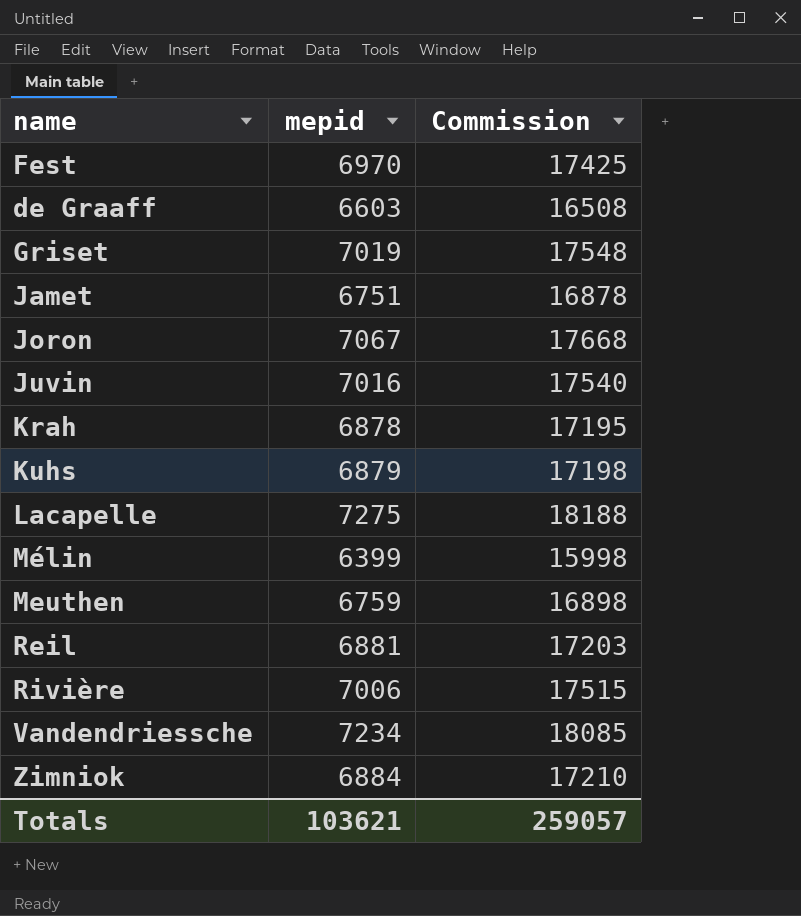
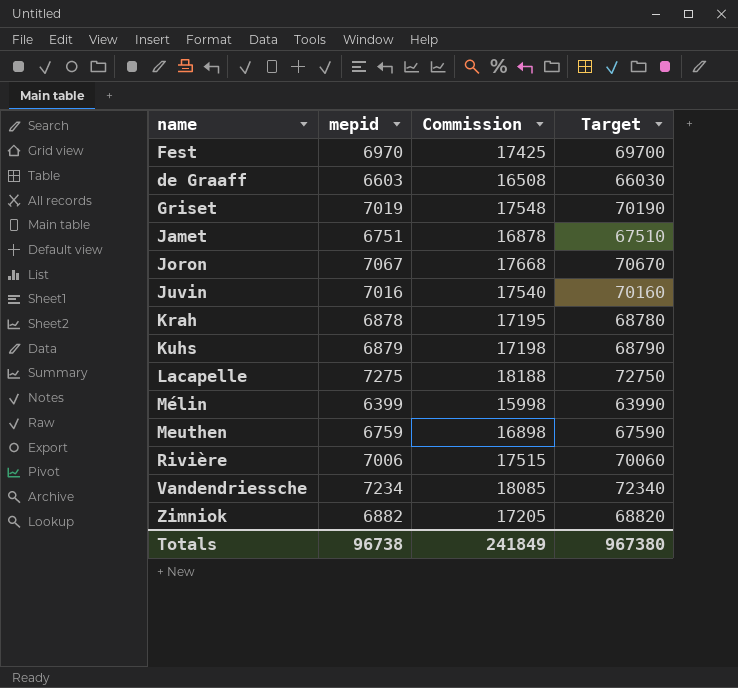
column Target | formula: none -> [mepid] * 10
row Reil: 6881 | 17203 -> none
Zimniok | mepid: 6884 -> 6882
Zimniok | Commission: 17210 -> 17205
Totals | mepid: 103621 -> 96738
Totals | Commission: 259057 -> 241849

